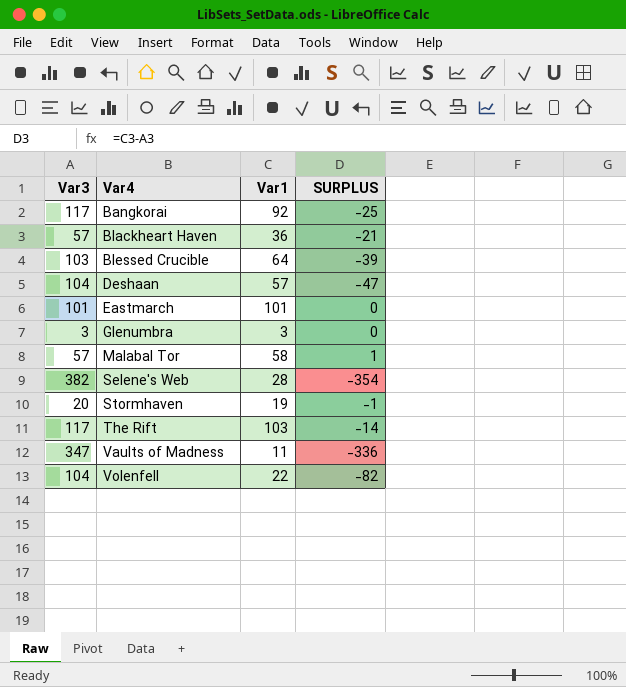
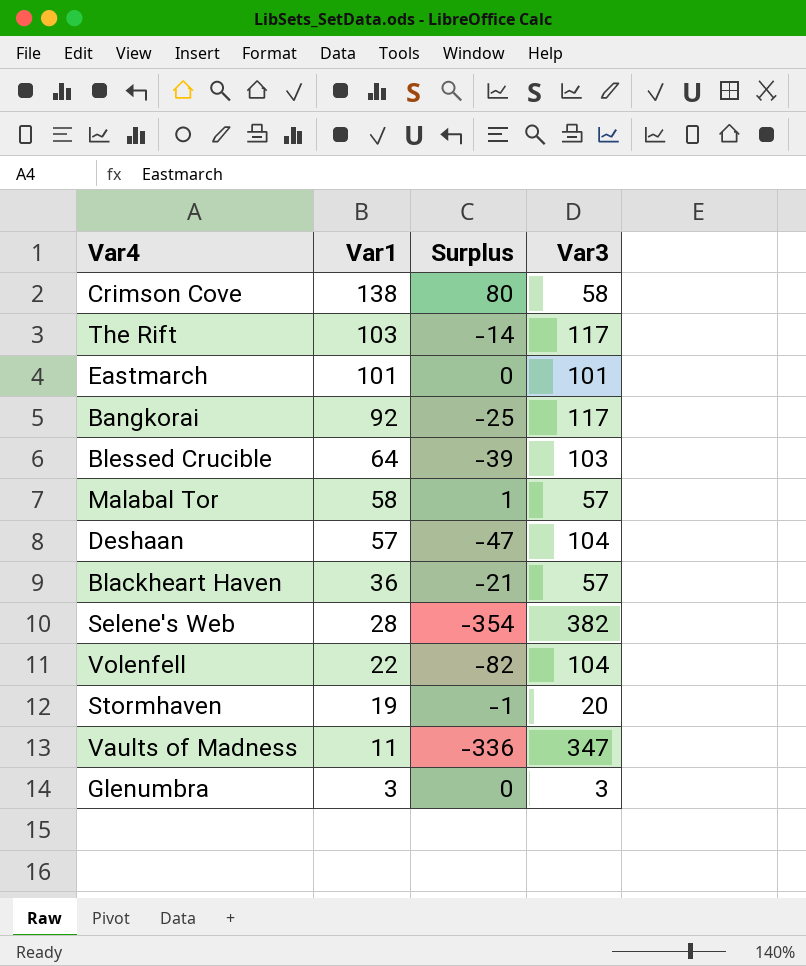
row order: Var4 ascending -> Var1 descending
column name: SURPLUS -> Surplus
column Var3 | position: 1 -> 4
row Crimson Cove: none -> 138 | 80 | 58

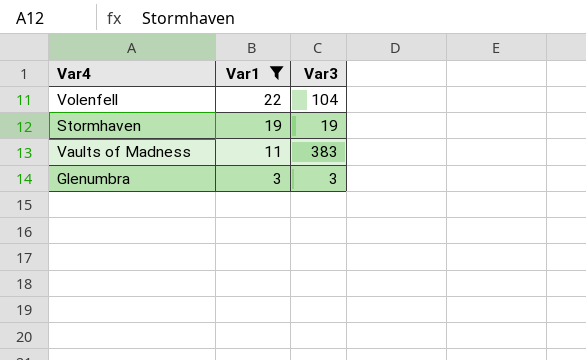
filter: none -> Var1 <= 22
column Surplus | formula: [Var1] - [Var3] -> none
Stormhaven | Var3: 20 -> 19
Vaults of Madness | Var3: 347 -> 383

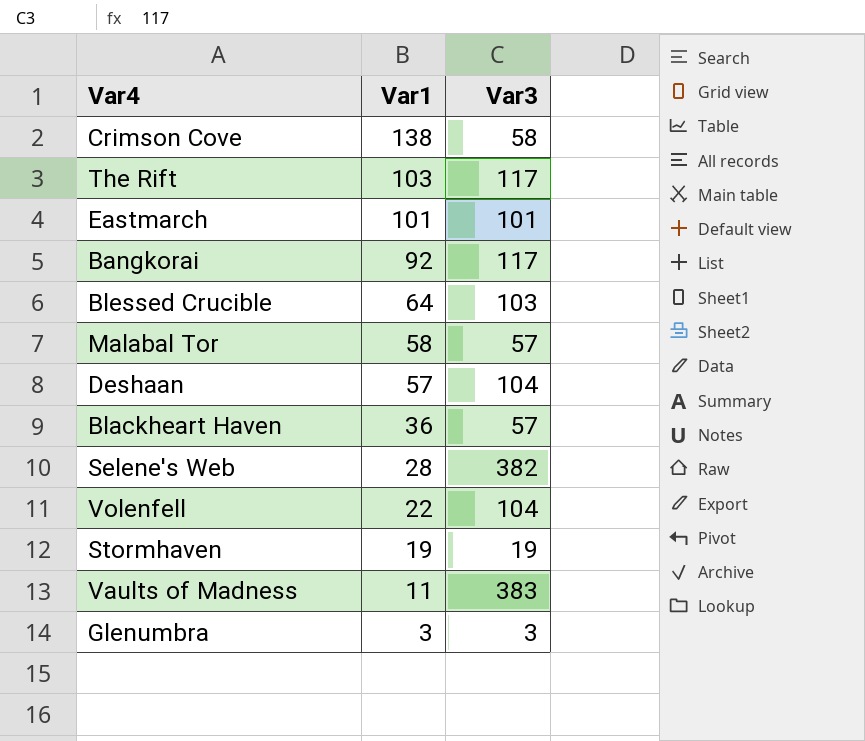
filter: Var1 <= 22 -> none

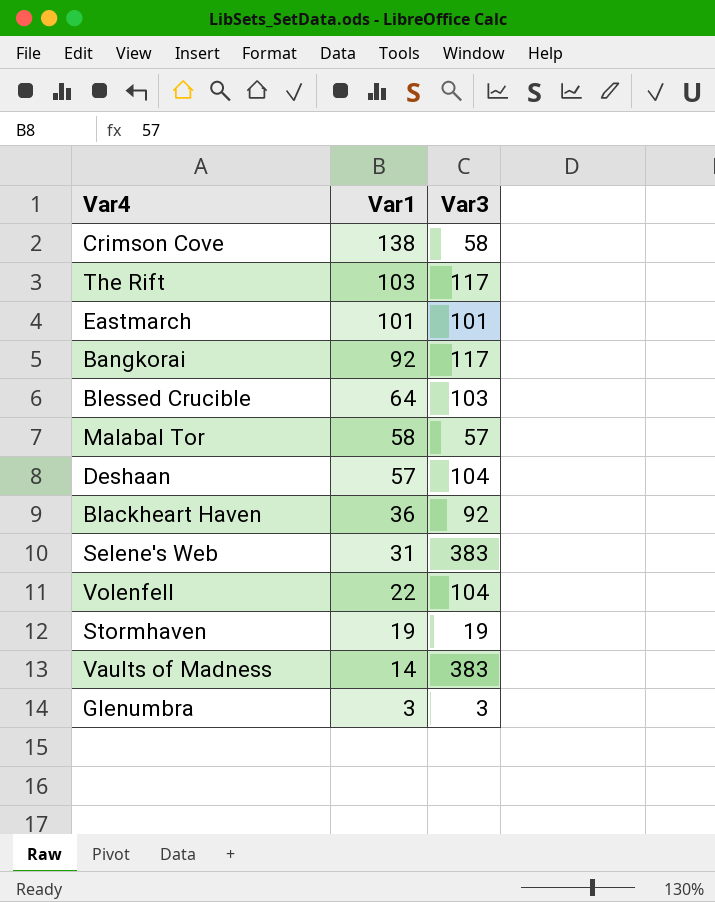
Blackheart Haven | Var3: 57 -> 92
Selene's Web | Var1: 28 -> 31
Selene's Web | Var3: 382 -> 383
Vaults of Madness | Var1: 11 -> 14

